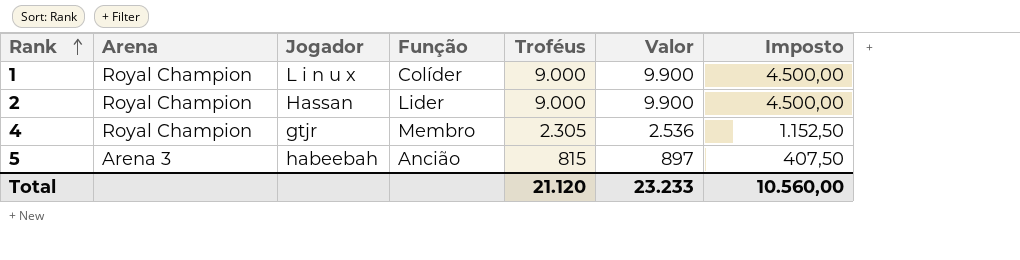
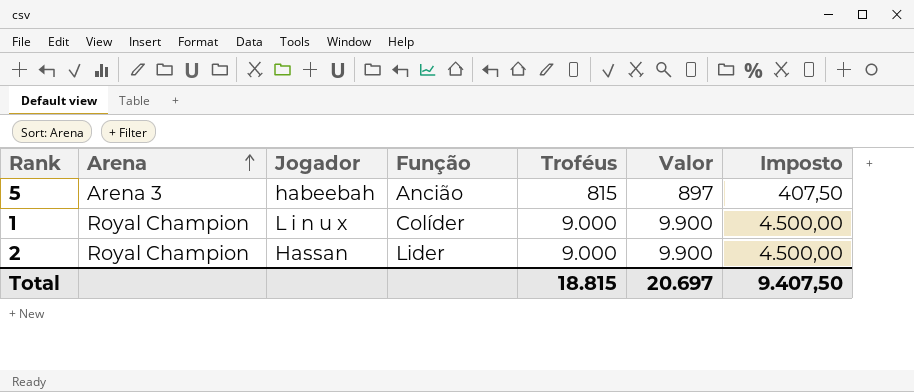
row order: Rank ascending -> Arena ascending
row 4: Royal Champion | gtjr | Membro | 2.305 | 2.536 | 1.152,50 -> none
Total | Troféus: 21.120 -> 18.815
Total | Valor: 23.233 -> 20.697
Total | Imposto: 10.560,00 -> 9.407,50

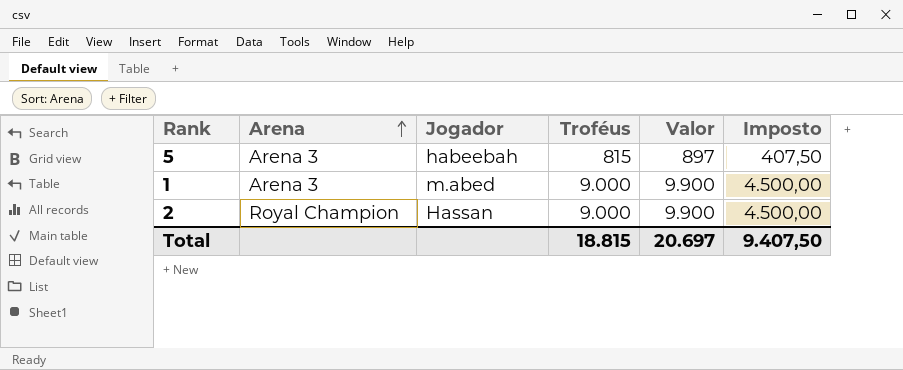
column Função | position: 4 -> none
1 | Arena: Royal Champion -> Arena 3
1 | Jogador: L i n u x -> m.abed

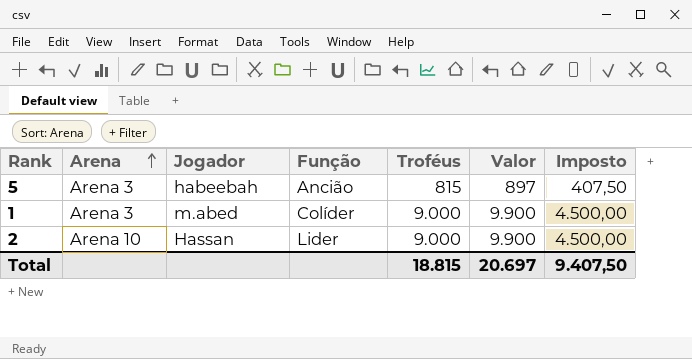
column Função | position: none -> 4
2 | Arena: Royal Champion -> Arena 10

